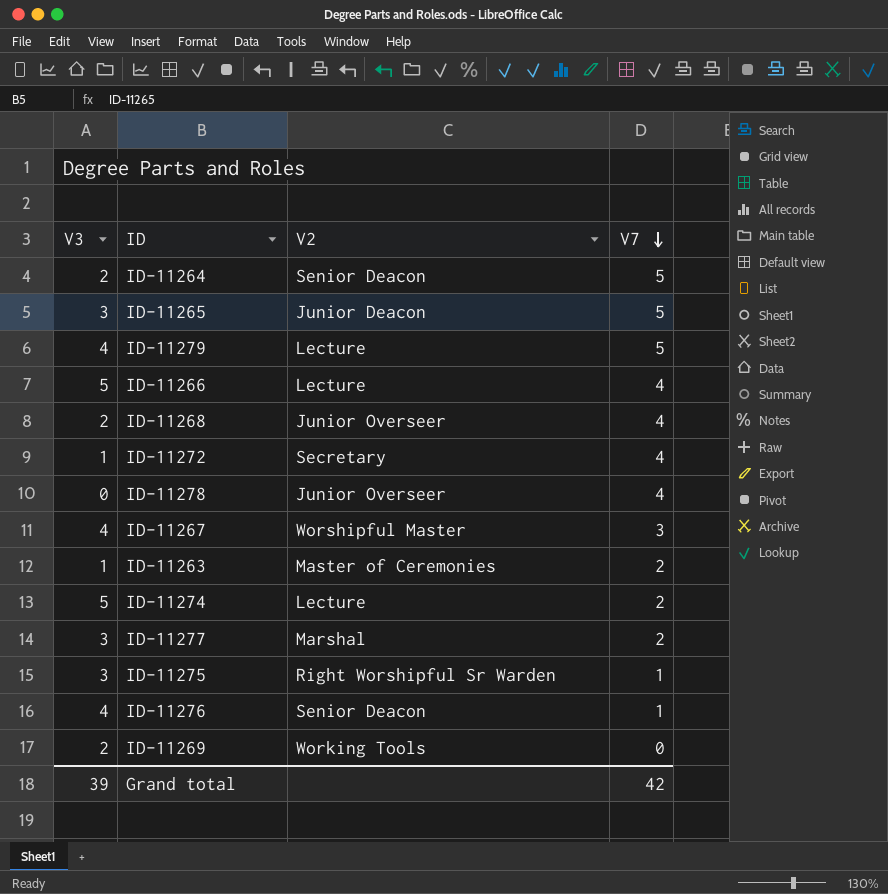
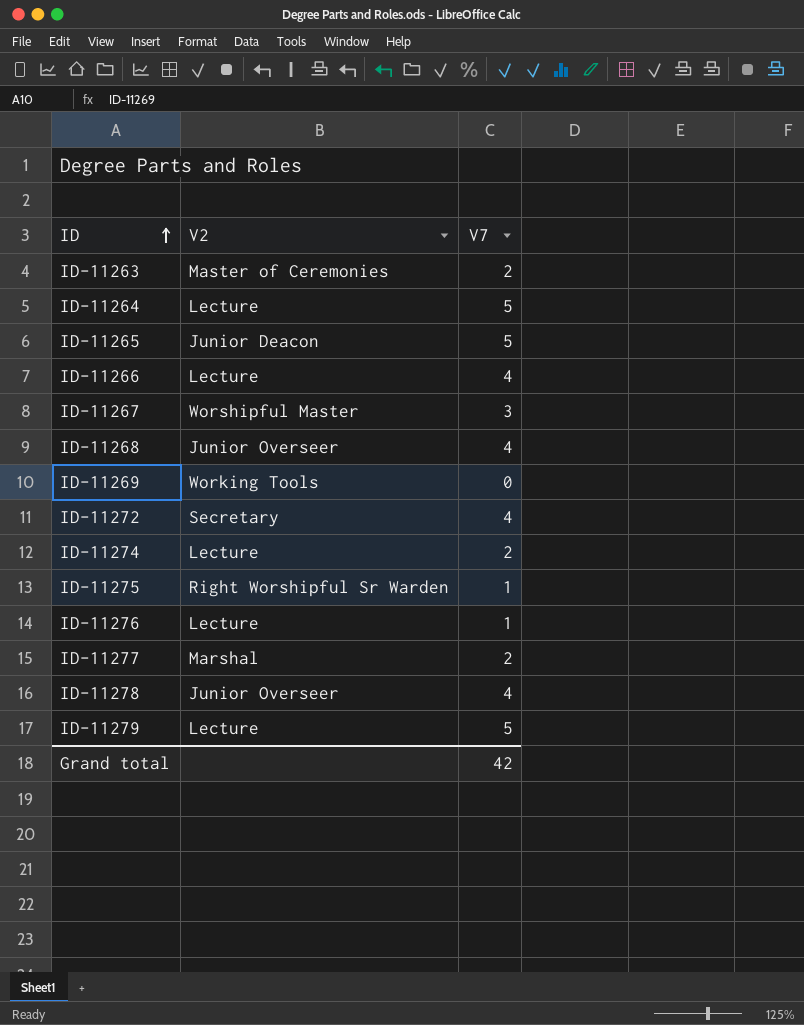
row order: V7 descending -> ID ascending
column V3 | position: 1 -> none
ID-11264 | V2: Senior Deacon -> Lecture
ID-11276 | V2: Senior Deacon -> Lecture

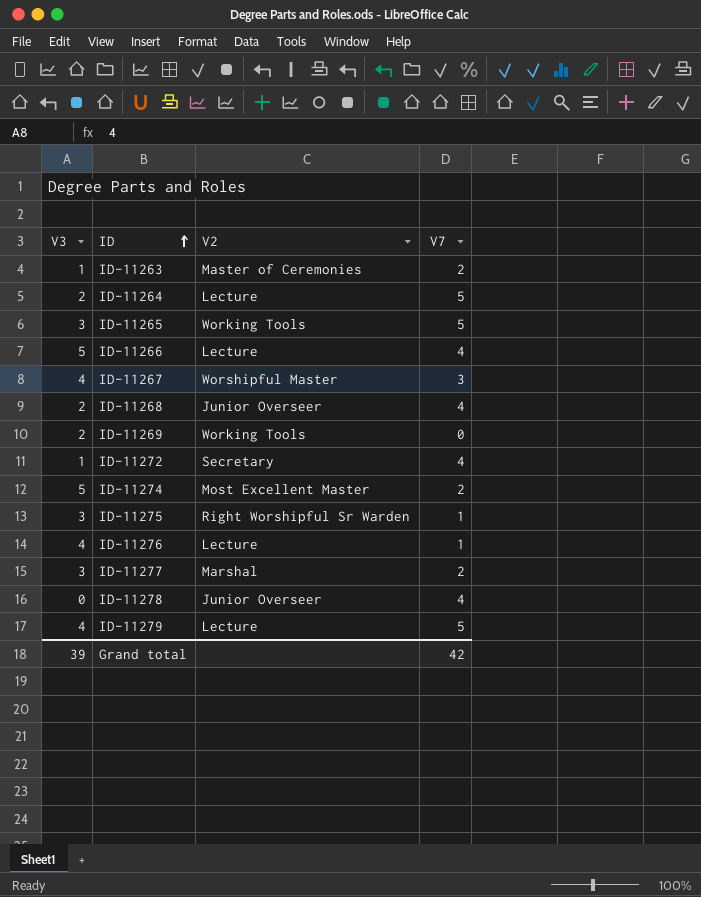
column V3 | position: none -> 1
ID-11265 | V2: Junior Deacon -> Working Tools
ID-11274 | V2: Lecture -> Most Excellent Master

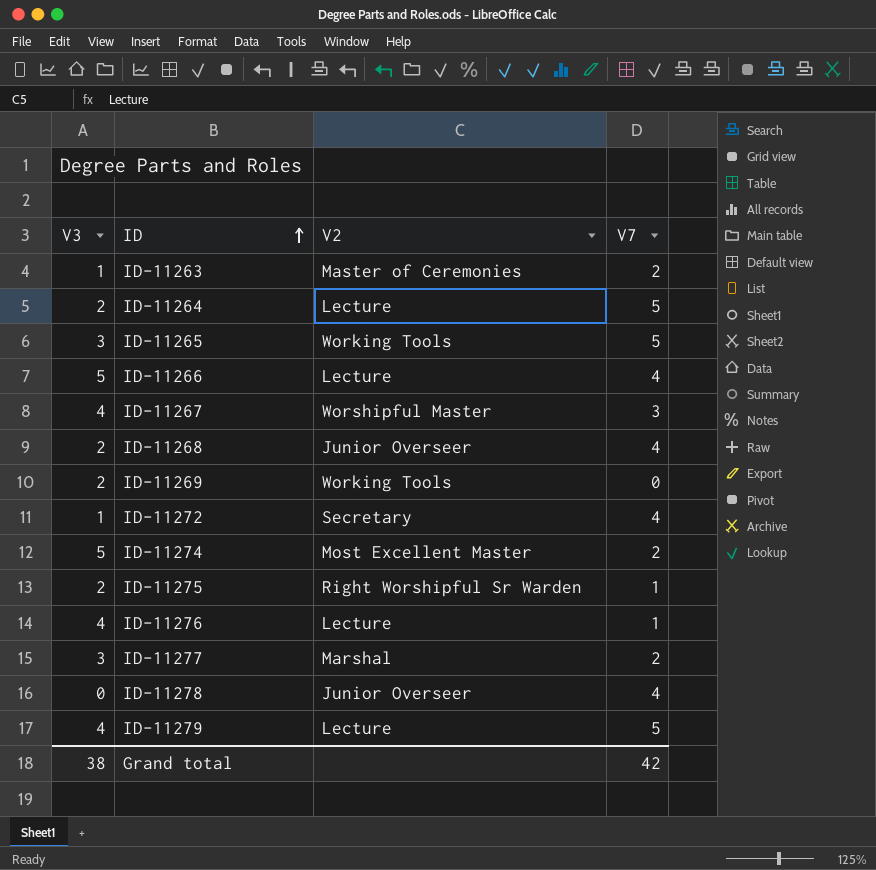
ID-11275 | V3: 3 -> 2
Grand total | V3: 39 -> 38

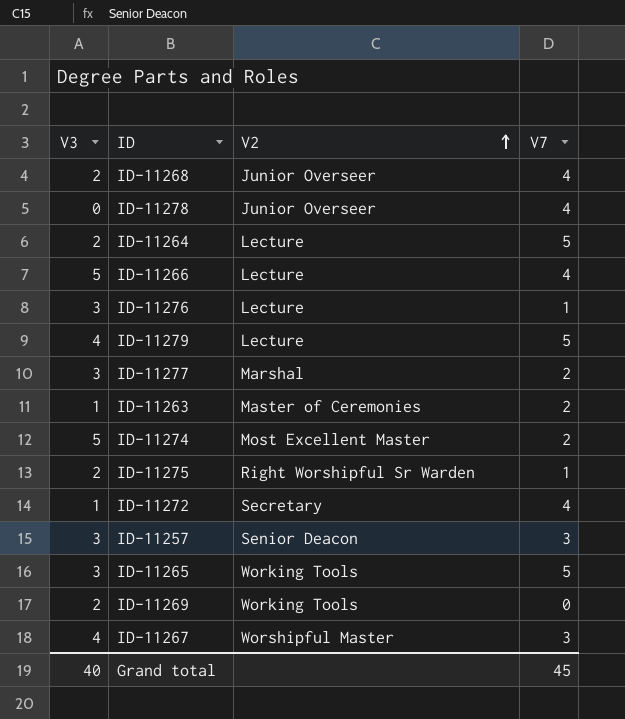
row order: ID ascending -> V2 ascending
ID-11276 | V3: 4 -> 3
row ID-11257: none -> 3 | Senior Deacon | 3
Grand total | V3: 38 -> 40
Grand total | V7: 42 -> 45

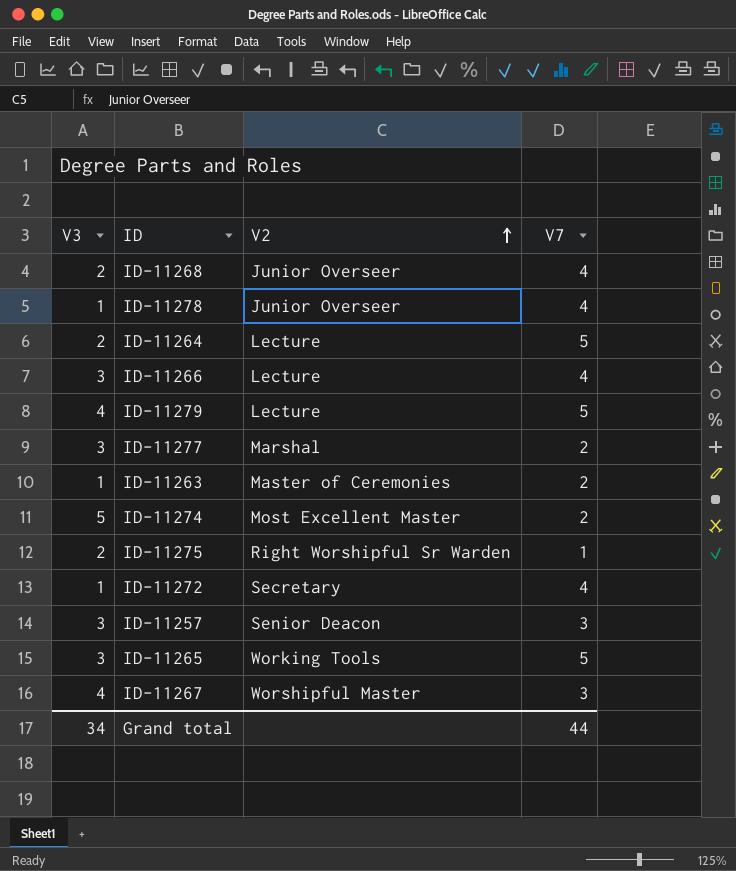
row ID-11276: 3 | Lecture | 1 -> none
row ID-11269: 2 | Working Tools | 0 -> none
ID-11278 | V3: 0 -> 1
ID-11266 | V3: 5 -> 3
Grand total | V3: 40 -> 34
Grand total | V7: 45 -> 44

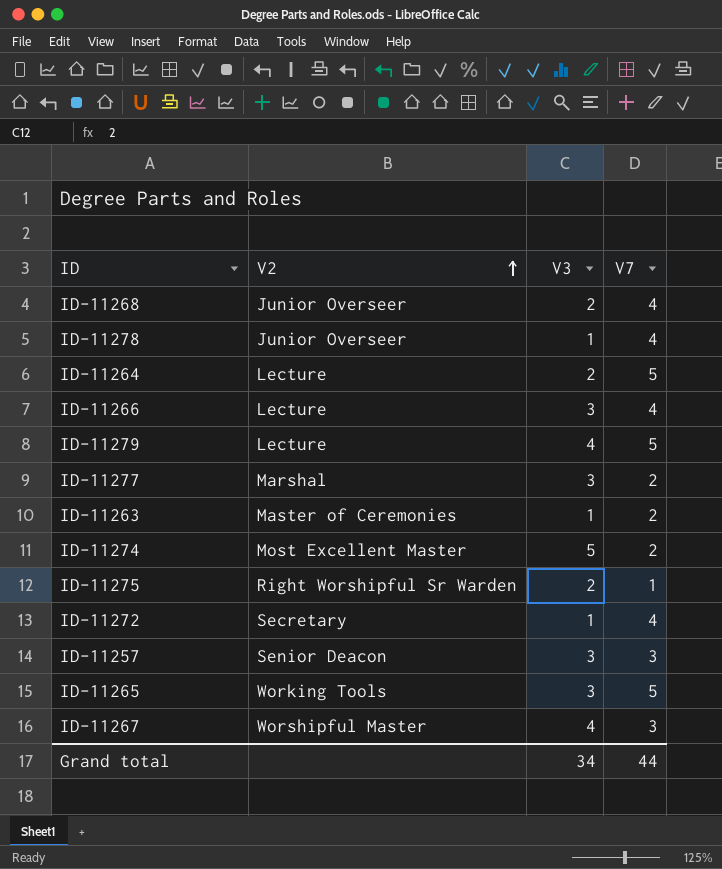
column V3 | position: 1 -> 3

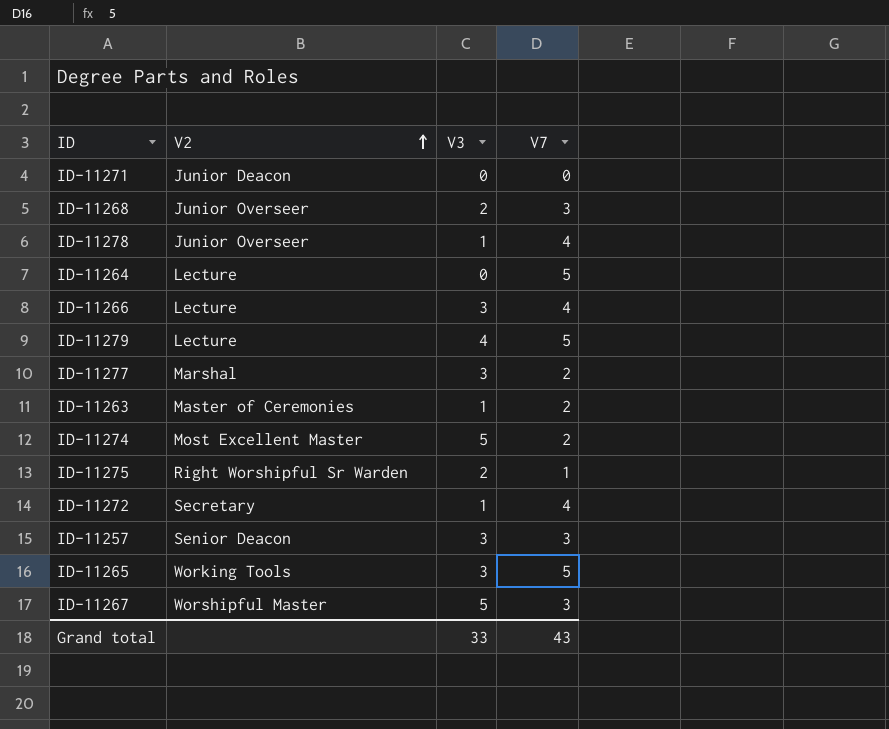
row ID-11271: none -> Junior Deacon | 0 | 0
ID-11268 | V7: 4 -> 3
ID-11264 | V3: 2 -> 0
ID-11267 | V3: 4 -> 5
Grand total | V3: 34 -> 33
Grand total | V7: 44 -> 43

